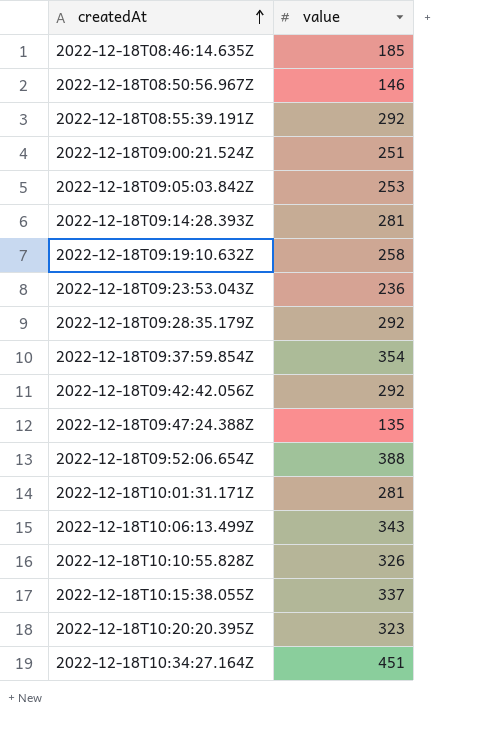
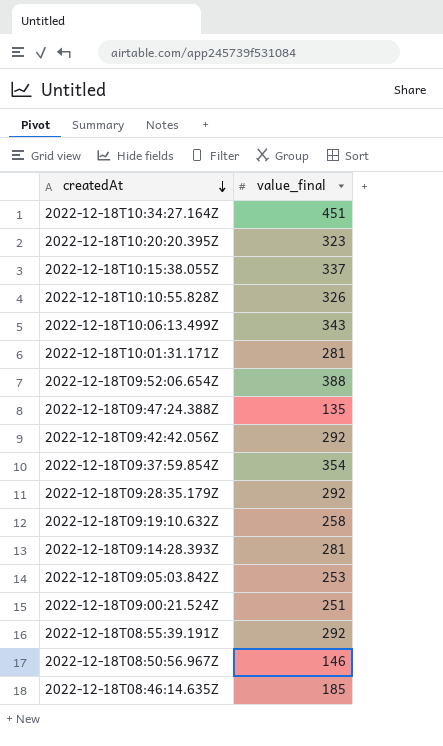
row order: createdAt ascending -> createdAt descending
column name: value -> value_final
row 2022-12-18T09:23:53.043Z: 236 -> none

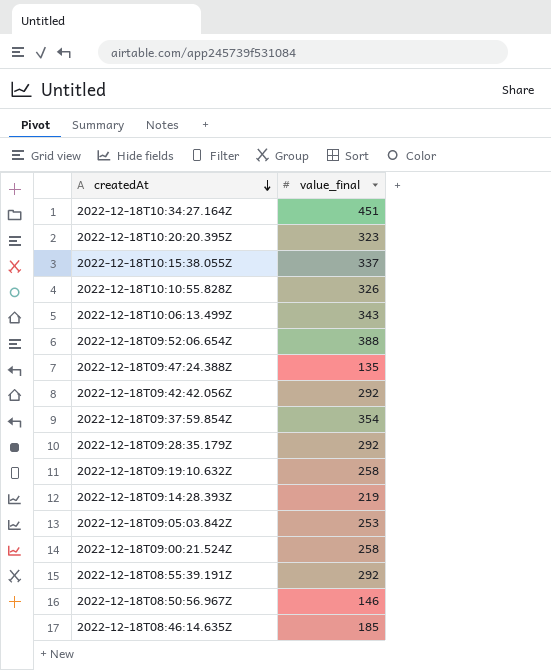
row 2022-12-18T10:01:31.171Z: 281 -> none
2022-12-18T09:14:28.393Z | value_final: 281 -> 219
2022-12-18T09:00:21.524Z | value_final: 251 -> 258

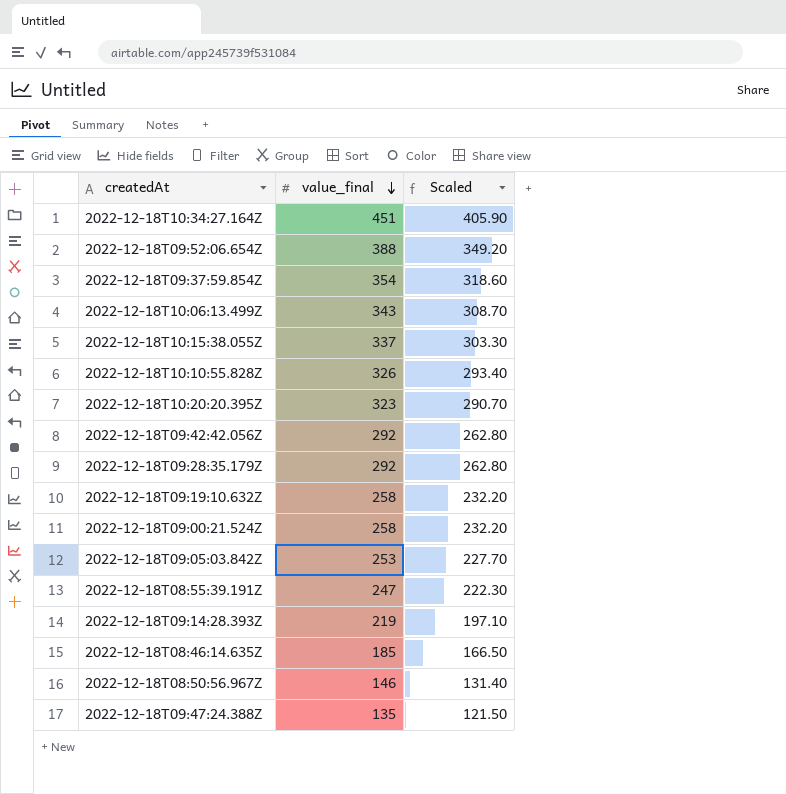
row order: createdAt descending -> value_final descending
column Scaled | formula: none -> [value_final] * 0.9
2022-12-18T08:55:39.191Z | value_final: 292 -> 247

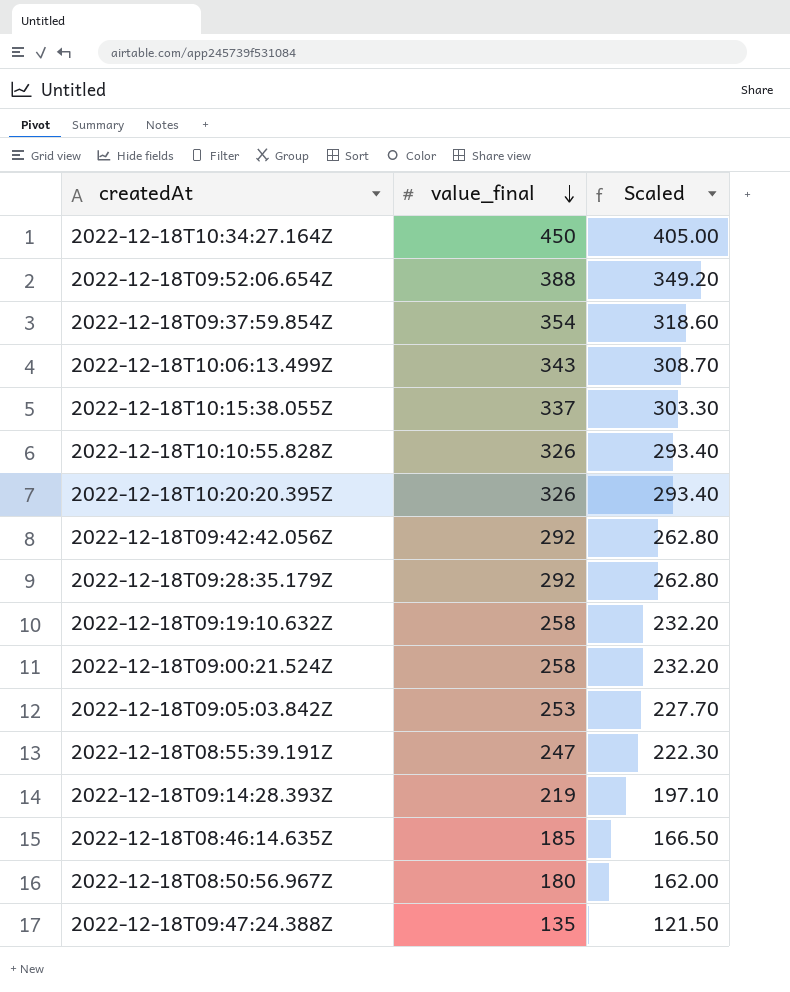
2022-12-18T10:34:27.164Z | value_final: 451 -> 450
2022-12-18T10:34:27.164Z | Scaled: 405.90 -> 405.00
2022-12-18T10:20:20.395Z | value_final: 323 -> 326
2022-12-18T10:20:20.395Z | Scaled: 290.70 -> 293.40
2022-12-18T08:50:56.967Z | value_final: 146 -> 180
2022-12-18T08:50:56.967Z | Scaled: 131.40 -> 162.00

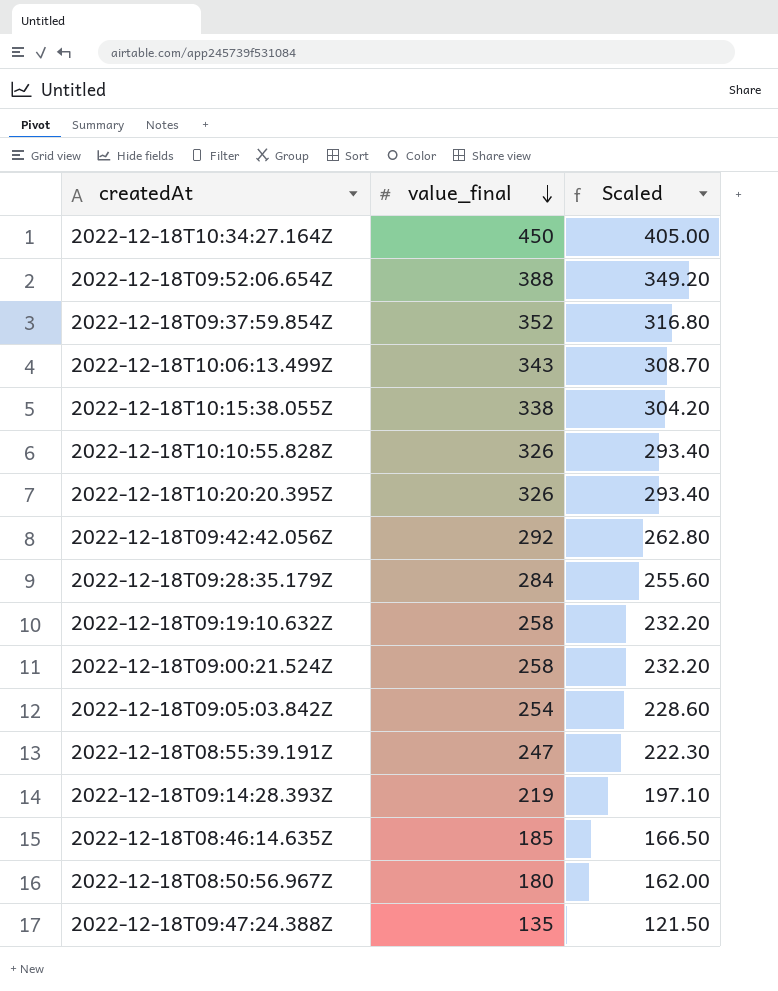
2022-12-18T09:37:59.854Z | value_final: 354 -> 352
2022-12-18T09:37:59.854Z | Scaled: 318.60 -> 316.80
2022-12-18T10:15:38.055Z | value_final: 337 -> 338
2022-12-18T10:15:38.055Z | Scaled: 303.30 -> 304.20
2022-12-18T09:28:35.179Z | value_final: 292 -> 284
2022-12-18T09:28:35.179Z | Scaled: 262.80 -> 255.60
2022-12-18T09:05:03.842Z | value_final: 253 -> 254
2022-12-18T09:05:03.842Z | Scaled: 227.70 -> 228.60

